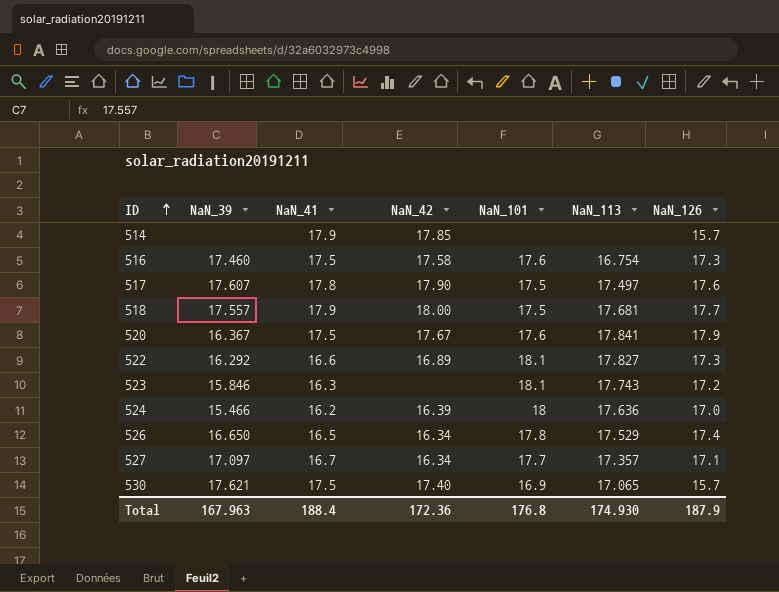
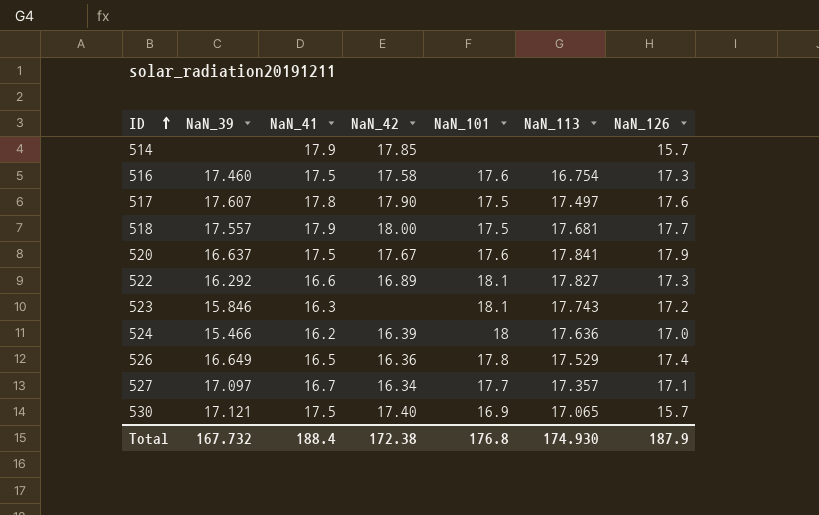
520 | NaN_39: 16.367 -> 16.637
526 | NaN_39: 16.650 -> 16.649
526 | NaN_42: 16.34 -> 16.36
530 | NaN_39: 17.621 -> 17.121
Total | NaN_39: 167.963 -> 167.732
Total | NaN_42: 172.36 -> 172.38

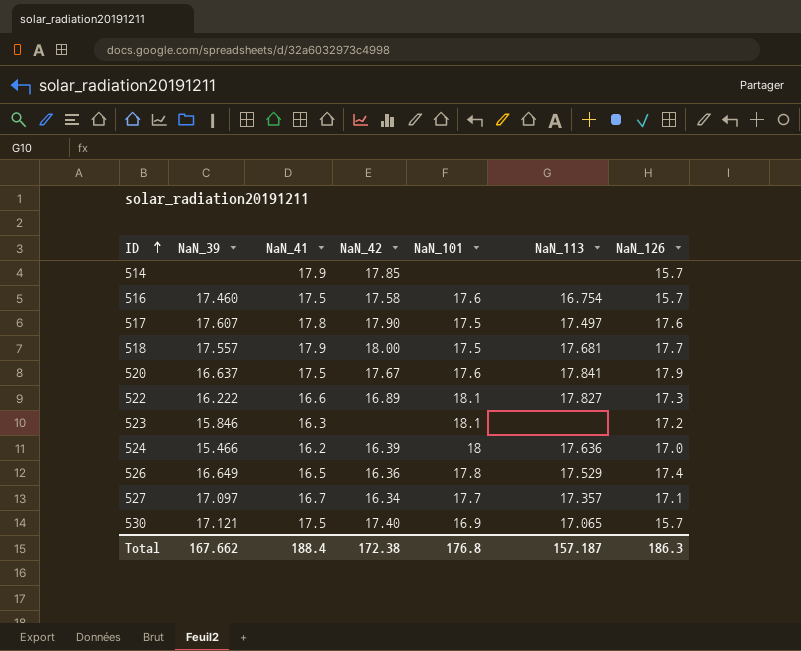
516 | NaN_126: 17.3 -> 15.7
522 | NaN_39: 16.292 -> 16.222
523 | NaN_113: 17.743 -> none
Total | NaN_39: 167.732 -> 167.662
Total | NaN_113: 174.930 -> 157.187
Total | NaN_126: 187.9 -> 186.3

